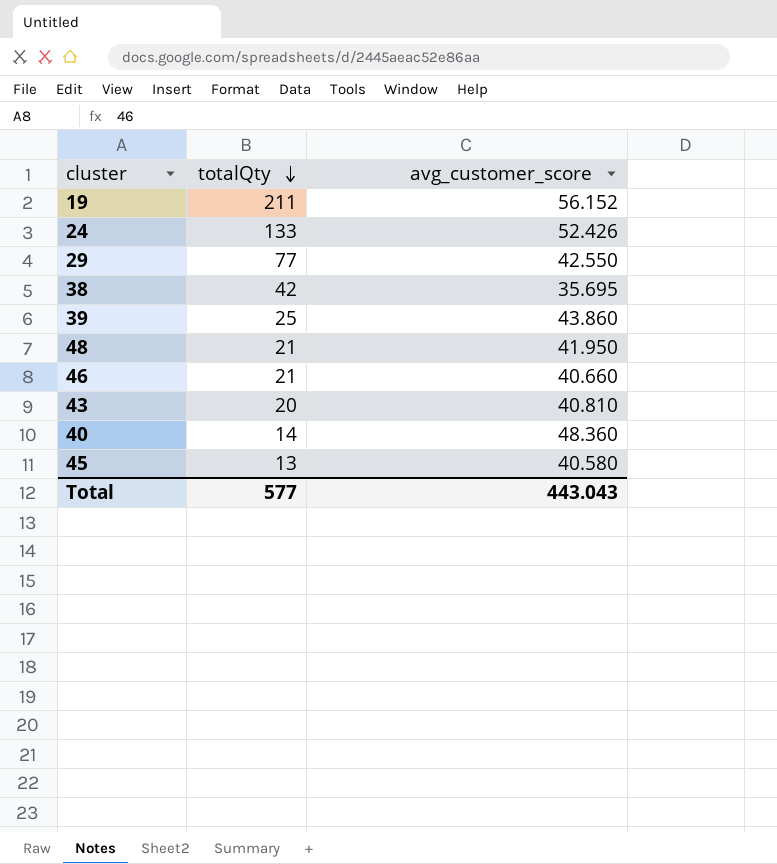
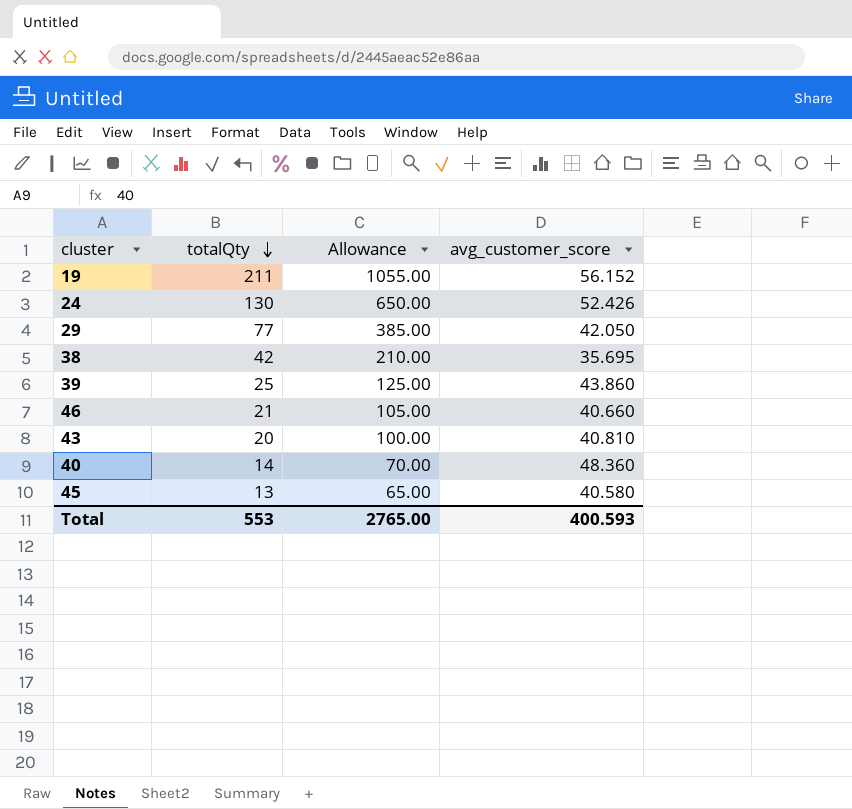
column Allowance | formula: none -> [totalQty] * 5
row 48: 21 | 41.950 -> none
24 | totalQty: 133 -> 130
29 | avg_customer_score: 42.550 -> 42.050
Total | totalQty: 577 -> 553
Total | avg_customer_score: 443.043 -> 400.593

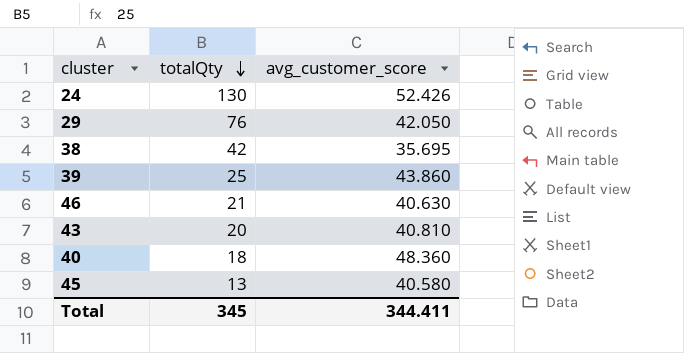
column Allowance | formula: [totalQty] * 5 -> none
row 19: 211 | 1055.00 | 56.152 -> none
29 | totalQty: 77 -> 76
46 | avg_customer_score: 40.660 -> 40.630
40 | totalQty: 14 -> 18
Total | totalQty: 553 -> 345
Total | avg_customer_score: 400.593 -> 344.411

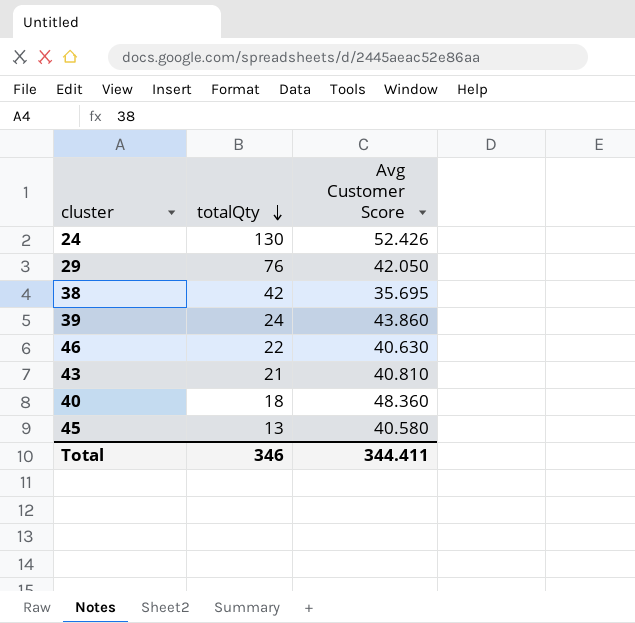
column name: avg_customer_score -> Avg Customer Score
39 | totalQty: 25 -> 24
46 | totalQty: 21 -> 22
43 | totalQty: 20 -> 21
Total | totalQty: 345 -> 346

